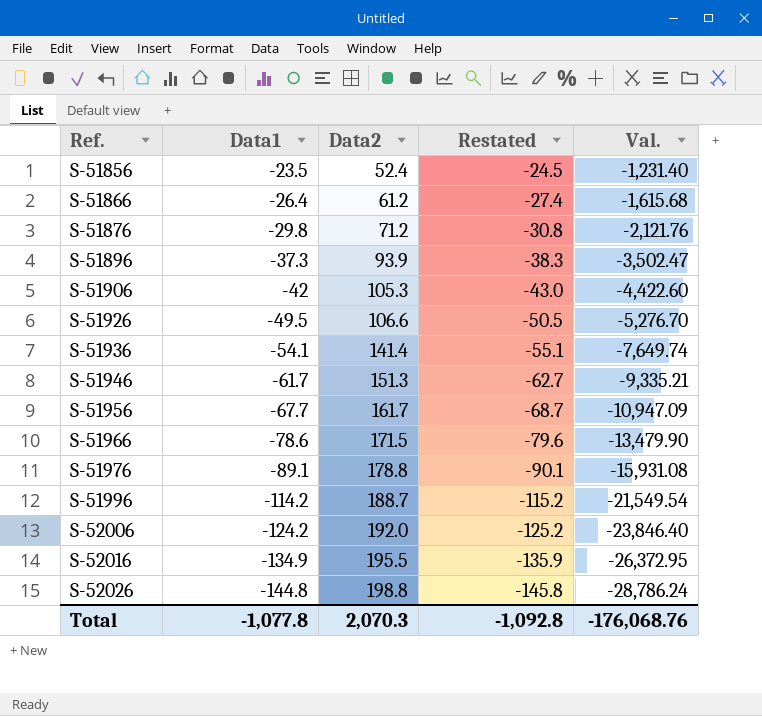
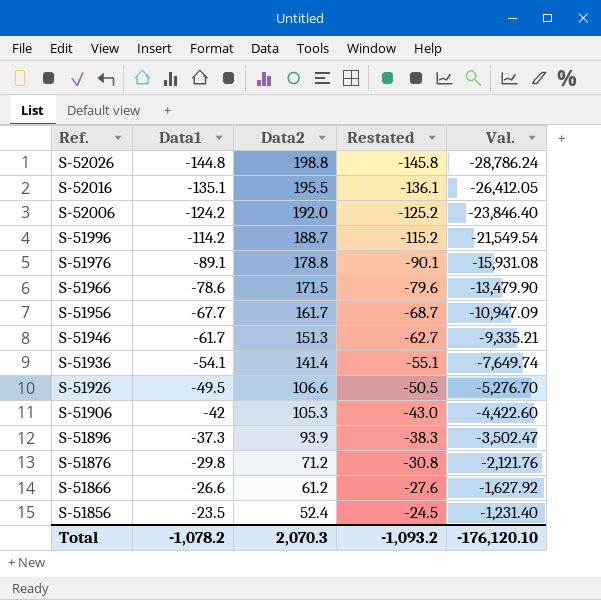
row order: Ref. ascending -> Ref. descending
S-52016 | Data1: -134.9 -> -135.1
S-52016 | Restated: -135.9 -> -136.1
S-52016 | Val.: -26,372.95 -> -26,412.05
S-51866 | Data1: -26.4 -> -26.6
S-51866 | Restated: -27.4 -> -27.6
S-51866 | Val.: -1,615.68 -> -1,627.92
Total | Data1: -1,077.8 -> -1,078.2
Total | Restated: -1,092.8 -> -1,093.2
Total | Val.: -176,068.76 -> -176,120.10

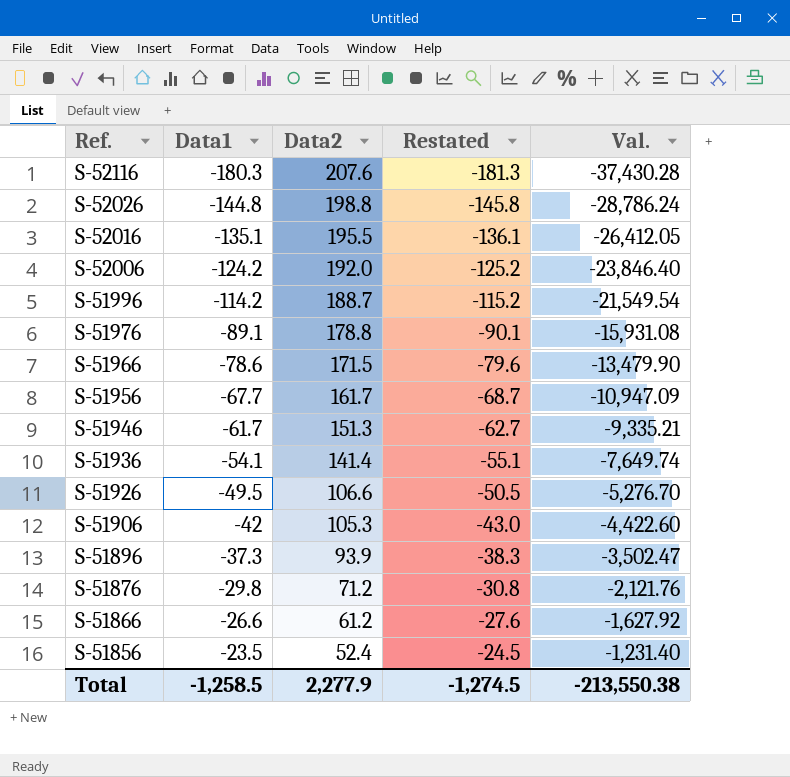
row S-52116: none -> -180.3 | 207.6 | -181.3 | -37,430.28
Total | Data1: -1,078.2 -> -1,258.5
Total | Data2: 2,070.3 -> 2,277.9
Total | Restated: -1,093.2 -> -1,274.5
Total | Val.: -176,120.10 -> -213,550.38

